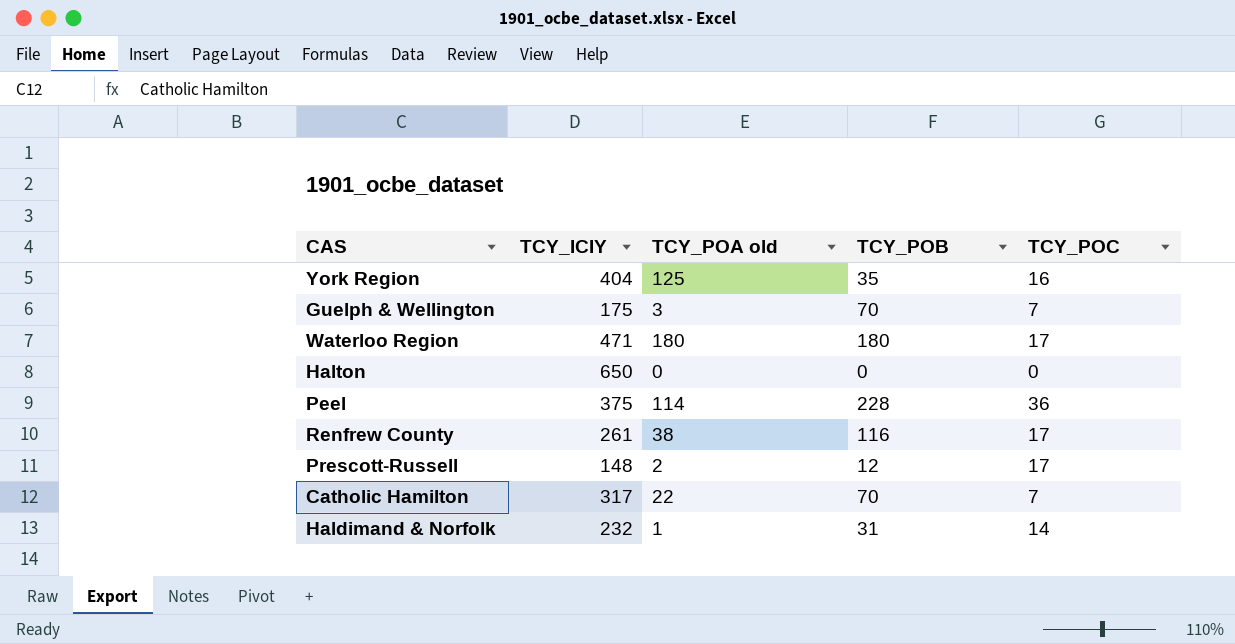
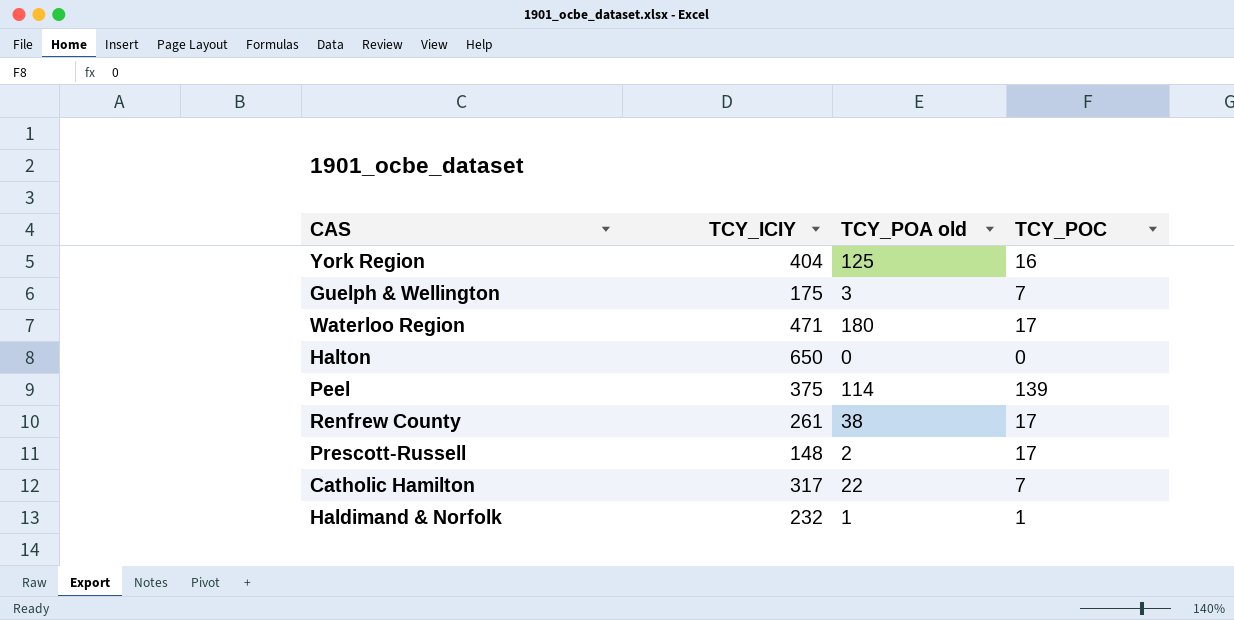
column TCY_POB | position: 4 -> none
Peel | TCY_POC: 36 -> 139
Haldimand & Norfolk | TCY_POC: 14 -> 1

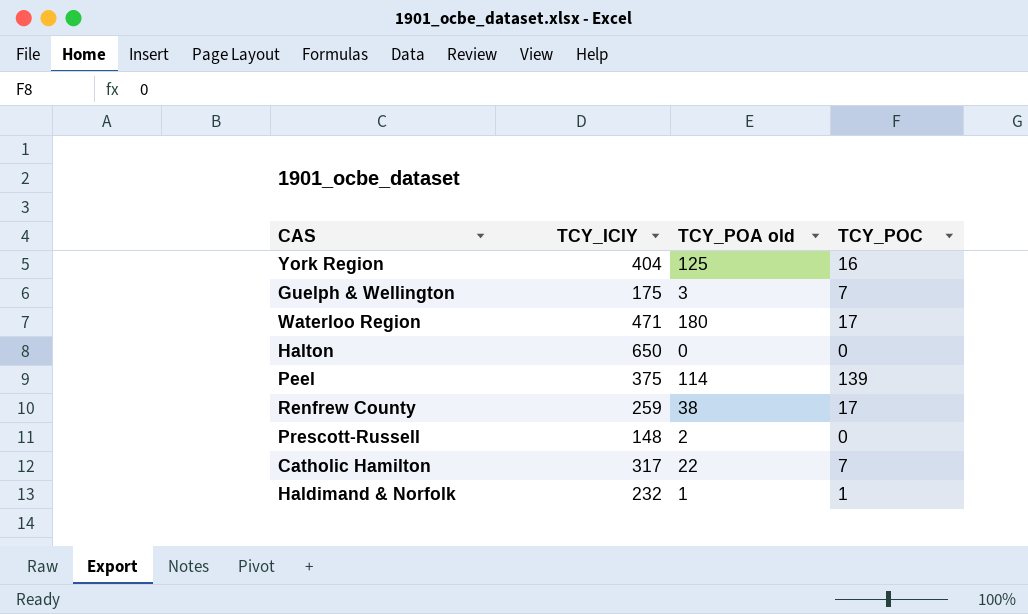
Renfrew County | TCY_ICIY: 261 -> 259
Prescott-Russell | TCY_POC: 17 -> 0

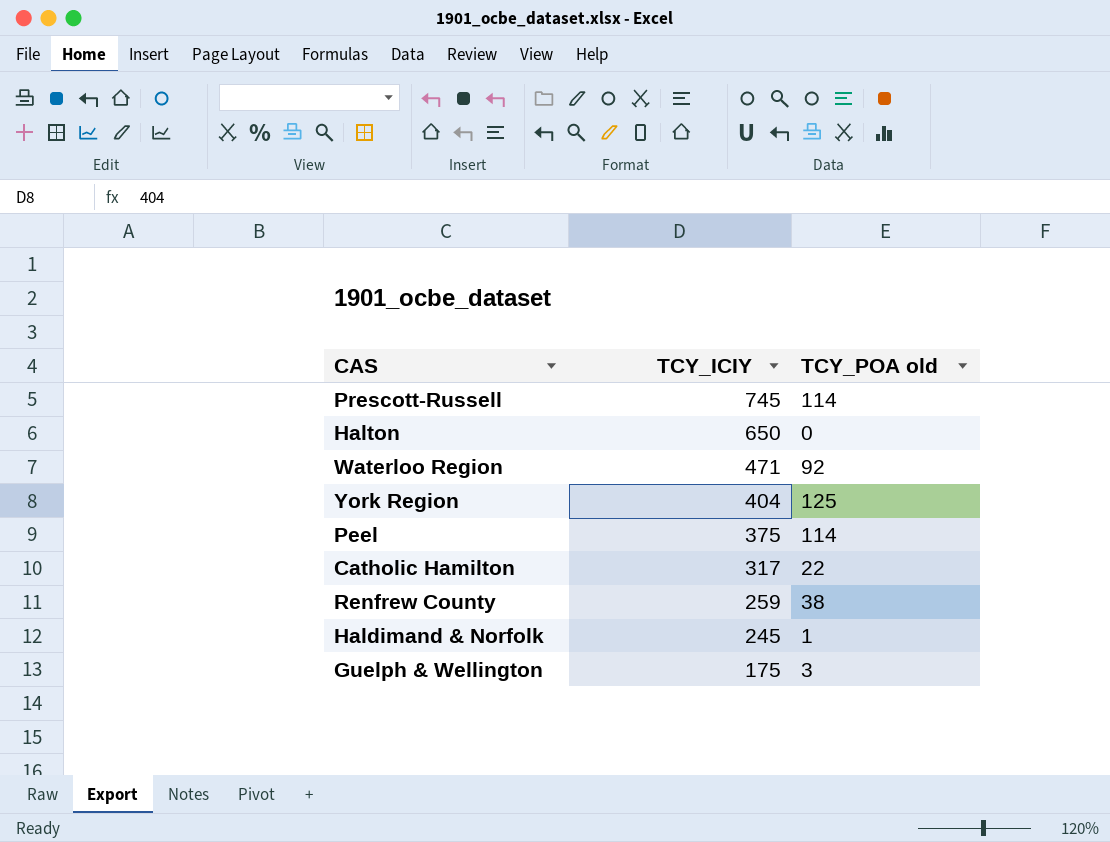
row order: none -> TCY_ICIY descending
column TCY_POC | position: 4 -> none
Prescott-Russell | TCY_ICIY: 148 -> 745
Prescott-Russell | TCY_POA old: 2 -> 114
Waterloo Region | TCY_POA old: 180 -> 92
Haldimand & Norfolk | TCY_ICIY: 232 -> 245

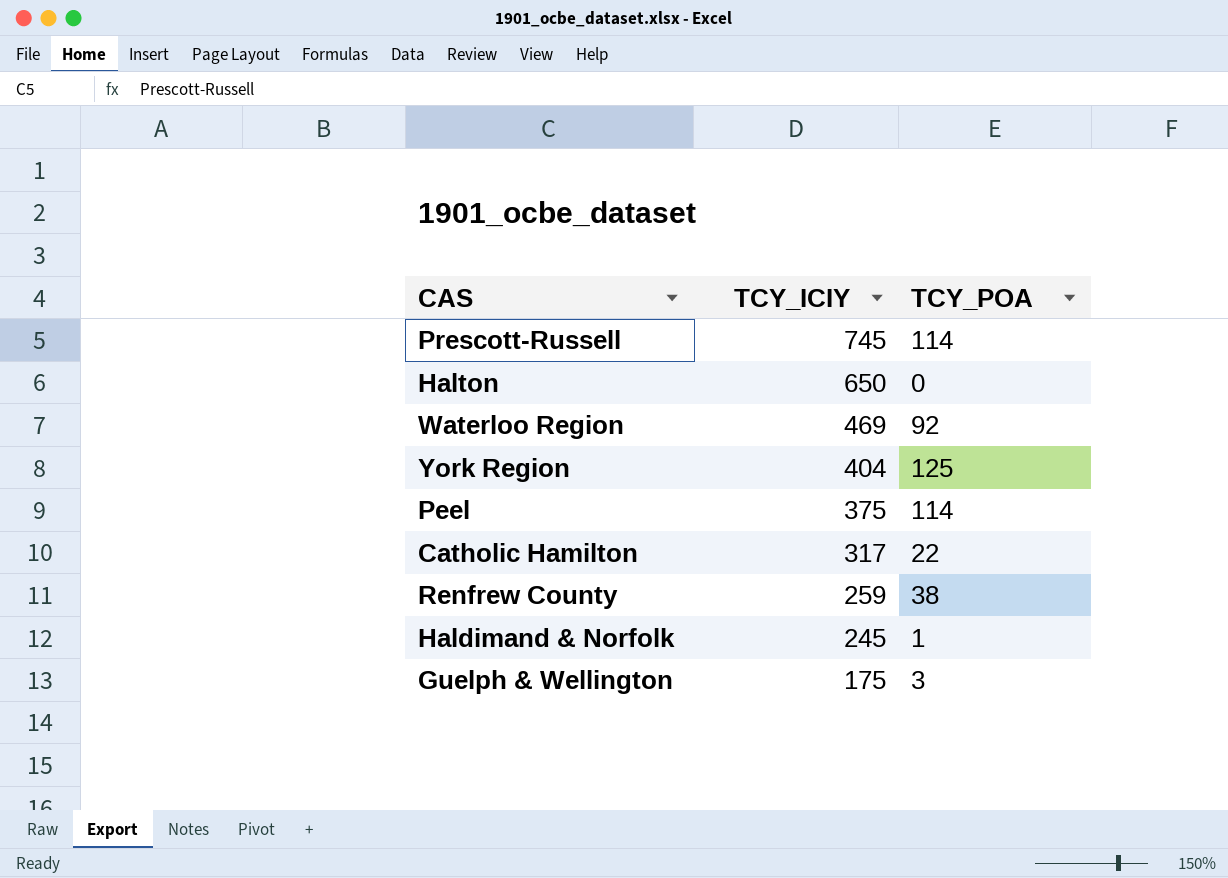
column name: TCY_POA old -> TCY_POA
Waterloo Region | TCY_ICIY: 471 -> 469

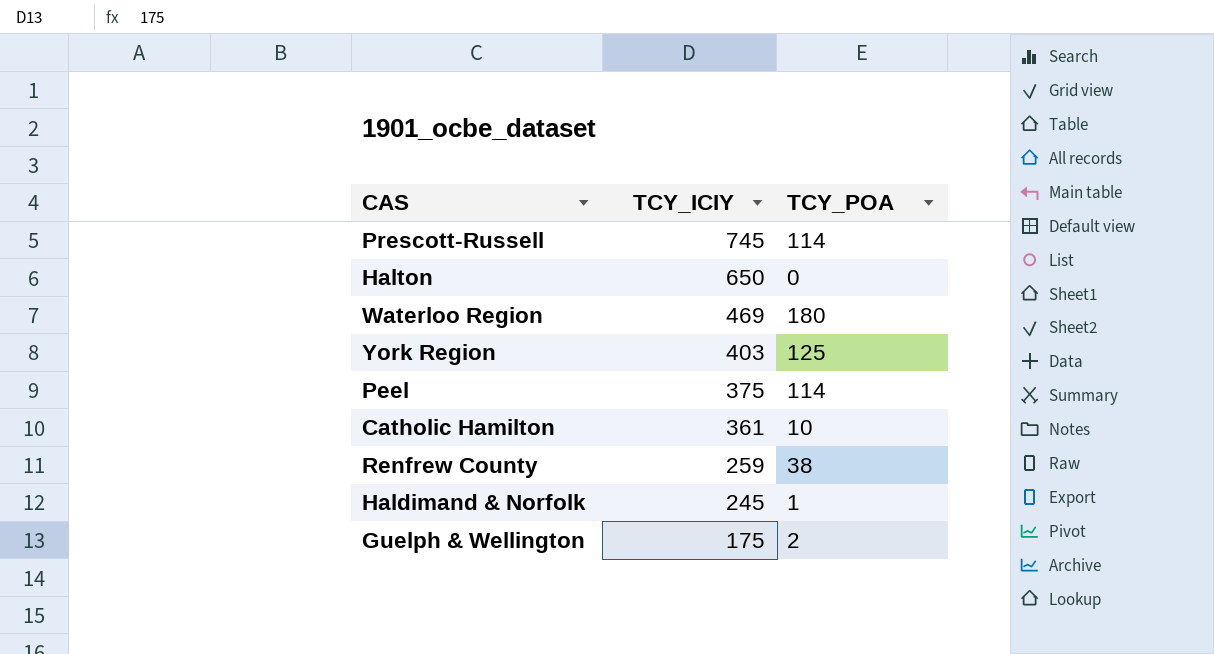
Waterloo Region | TCY_POA: 92 -> 180
York Region | TCY_ICIY: 404 -> 403
Catholic Hamilton | TCY_ICIY: 317 -> 361
Catholic Hamilton | TCY_POA: 22 -> 10
Guelph & Wellington | TCY_POA: 3 -> 2

